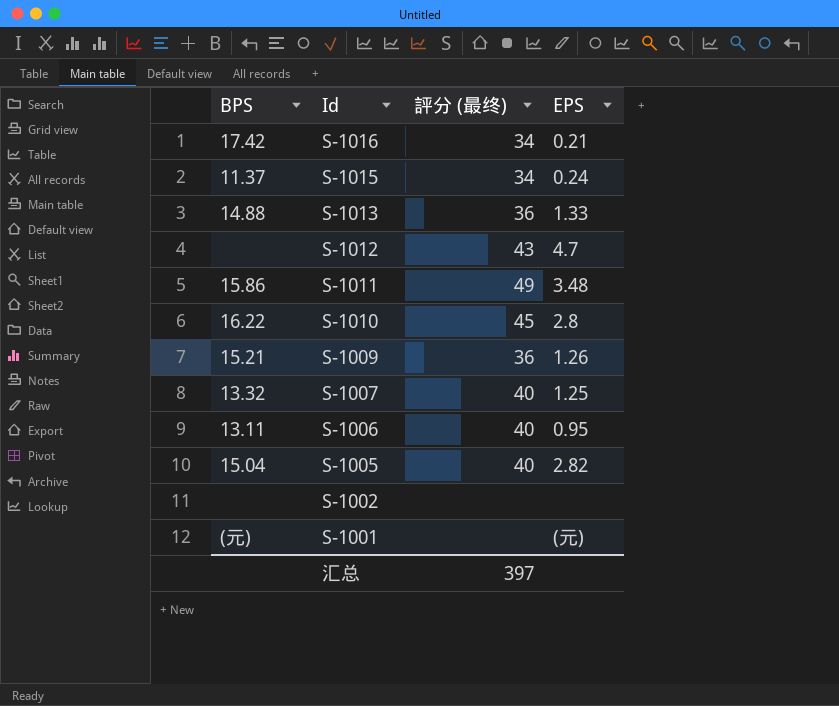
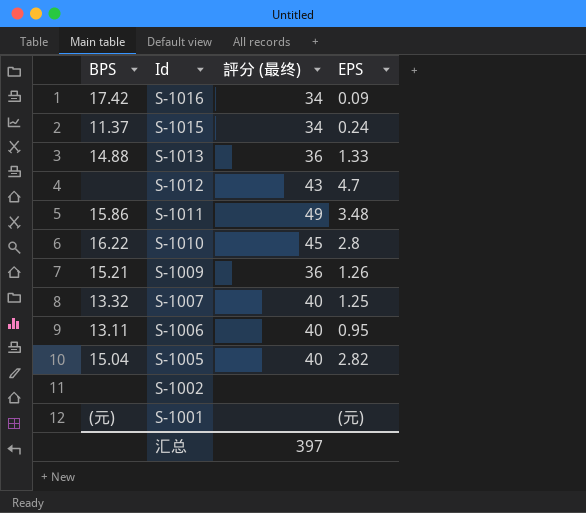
S-1016 | EPS: 0.21 -> 0.09

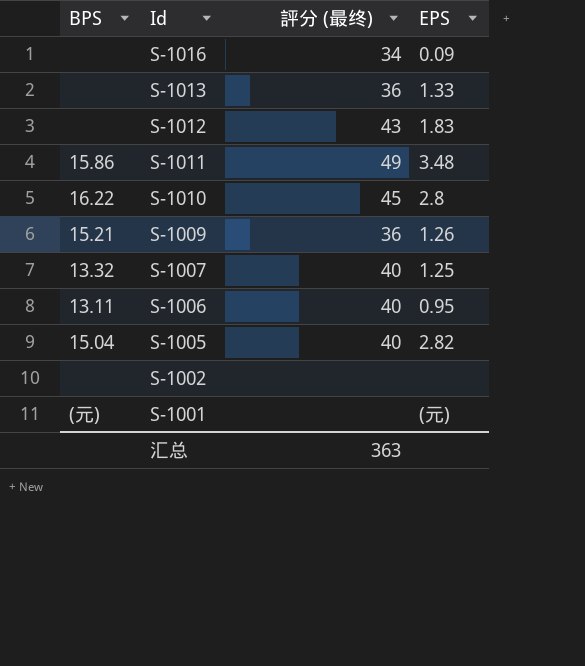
row S-1015: 11.37 | 34 | 0.24 -> none
S-1016 | BPS: 17.42 -> none
S-1013 | BPS: 14.88 -> none
S-1012 | EPS: 4.7 -> 1.83
汇总 | 評分 (最终): 397 -> 363

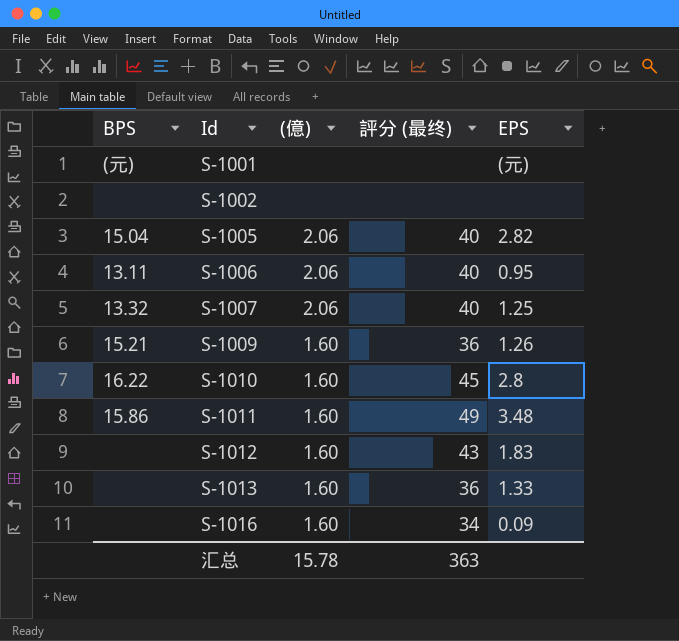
row order: Id descending -> Id ascending
column (億) | position: none -> 3

